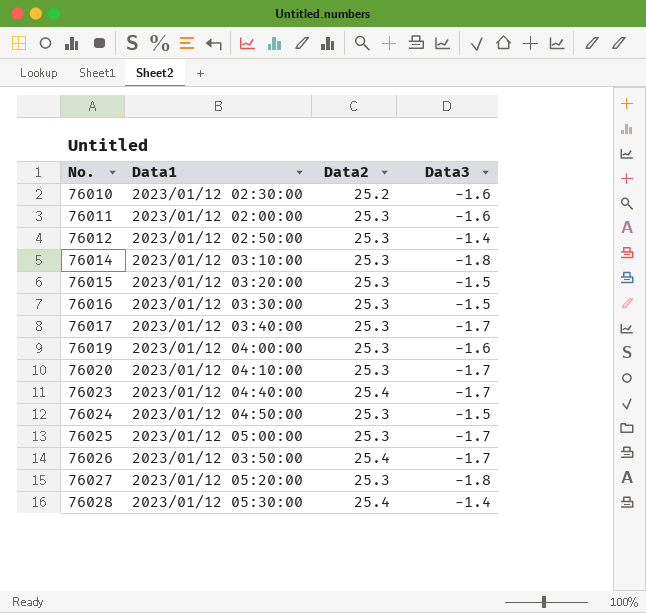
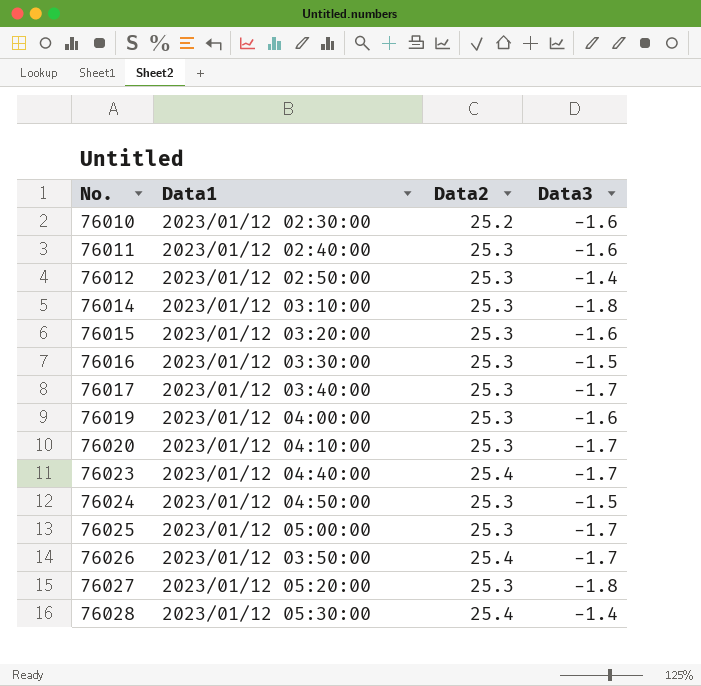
76011 | Data1: 2023/01/12 02:00:00 -> 2023/01/12 02:40:00
76015 | Data3: -1.5 -> -1.6

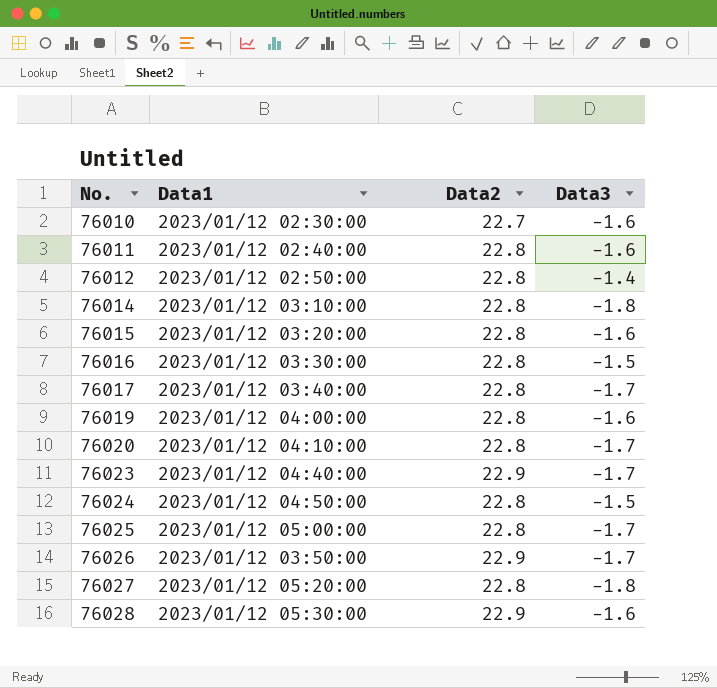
76010 | Data2: 25.2 -> 22.7
76011 | Data2: 25.3 -> 22.8
76012 | Data2: 25.3 -> 22.8
76014 | Data2: 25.3 -> 22.8
76015 | Data2: 25.3 -> 22.8
76016 | Data2: 25.3 -> 22.8
76017 | Data2: 25.3 -> 22.8
76019 | Data2: 25.3 -> 22.8
76020 | Data2: 25.3 -> 22.8
76023 | Data2: 25.4 -> 22.9
76024 | Data2: 25.3 -> 22.8
76025 | Data2: 25.3 -> 22.8
76026 | Data2: 25.4 -> 22.9
76027 | Data2: 25.3 -> 22.8
76028 | Data2: 25.4 -> 22.9
76028 | Data3: -1.4 -> -1.6

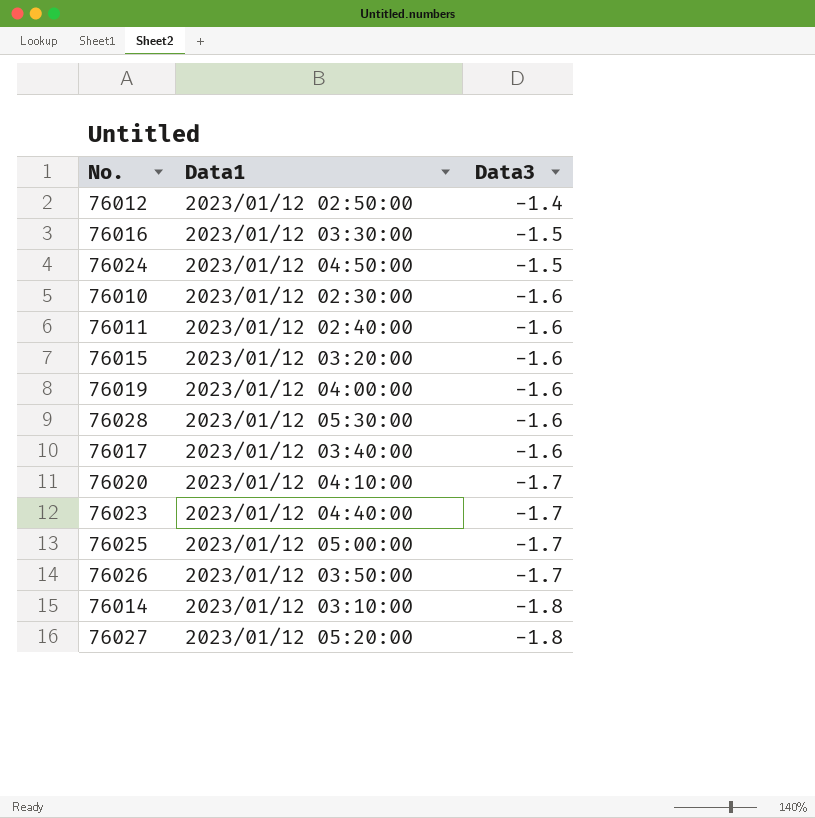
row order: No. ascending -> Data3 descending
column Data2 | position: 3 -> none
76017 | Data3: -1.7 -> -1.6

